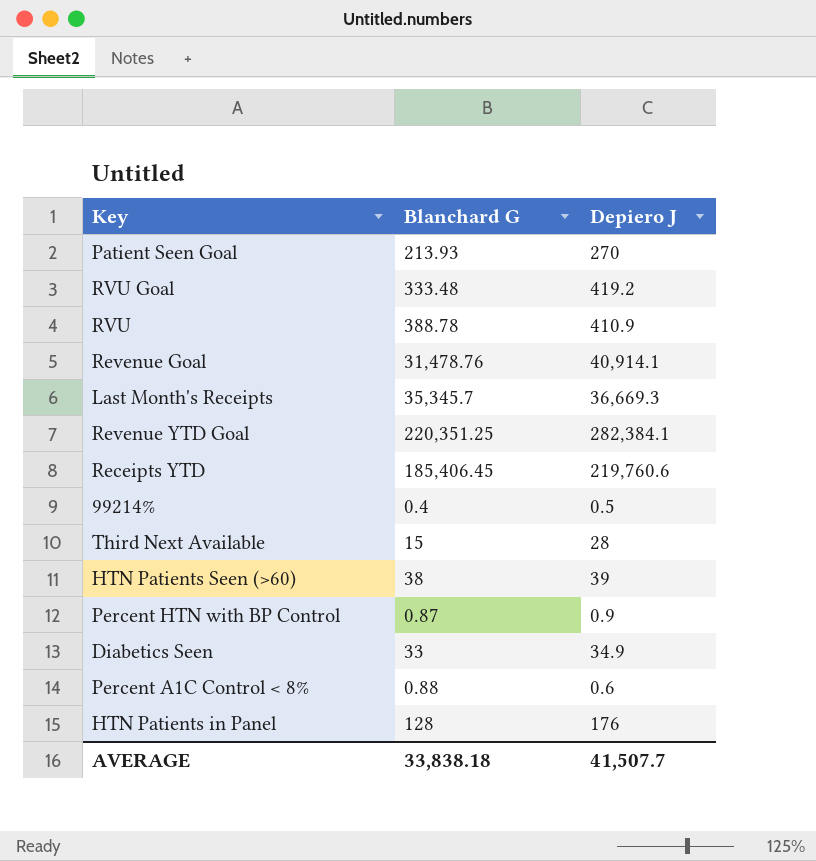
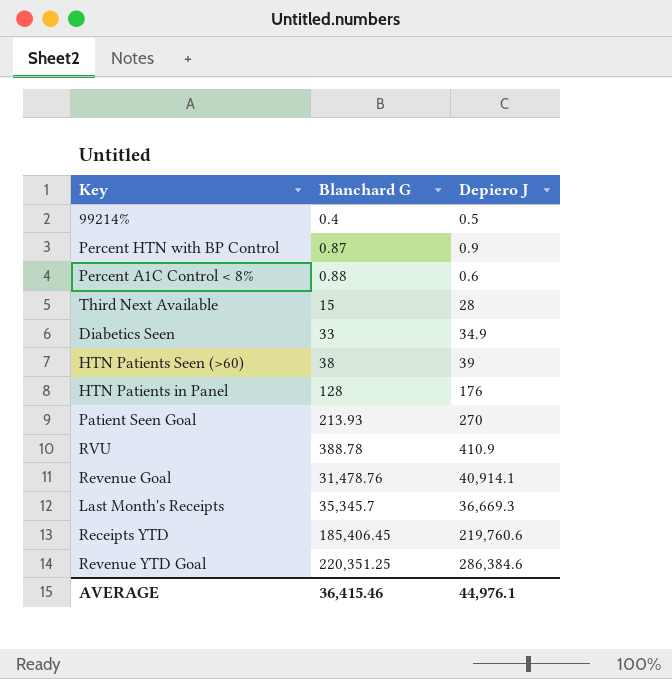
row order: none -> Blanchard G ascending
row RVU Goal: 333.48 | 419.2 -> none
Revenue YTD Goal | Depiero J: 282,384.1 -> 286,384.6
AVERAGE | Blanchard G: 33,838.18 -> 36,415.46
AVERAGE | Depiero J: 41,507.7 -> 44,976.1

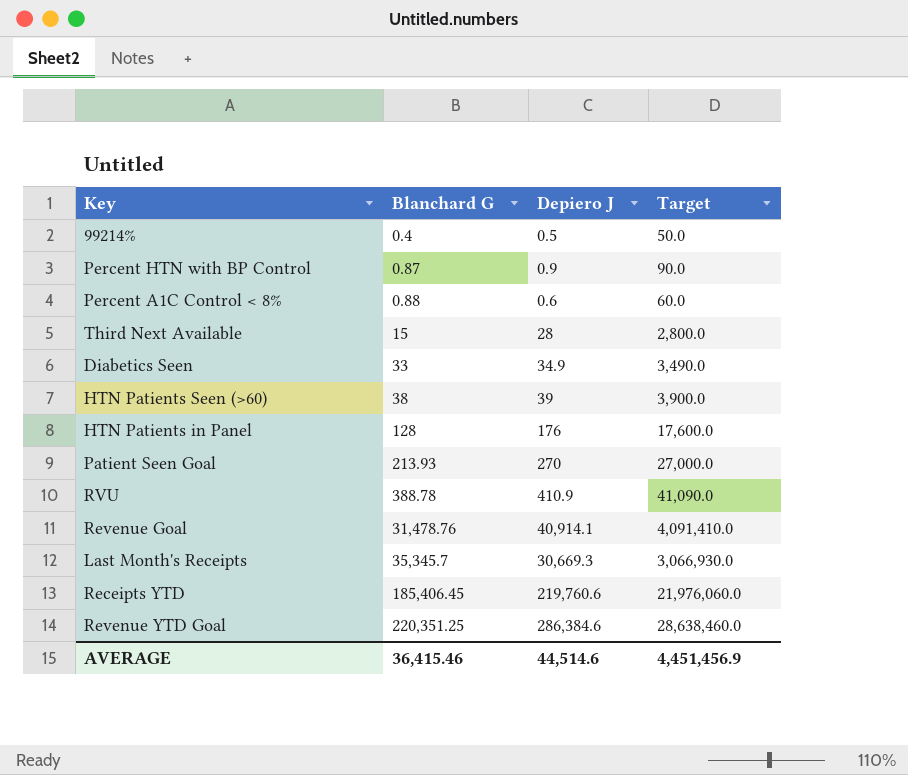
column Target | formula: none -> [Depiero J] * 100
Last Month's Receipts | Depiero J: 36,669.3 -> 30,669.3
AVERAGE | Depiero J: 44,976.1 -> 44,514.6

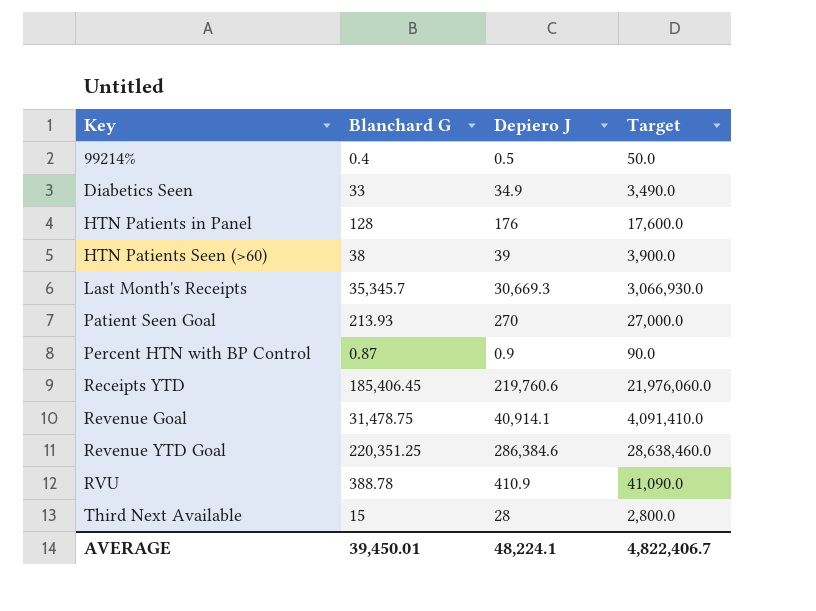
row order: Blanchard G ascending -> Key ascending
row Percent A1C Control < 8%: 0.88 | 0.6 | 60.0 -> none
Revenue Goal | Blanchard G: 31,478.76 -> 31,478.75
AVERAGE | Blanchard G: 36,415.46 -> 39,450.01
AVERAGE | Depiero J: 44,514.6 -> 48,224.1
AVERAGE | Target: 4,451,456.9 -> 4,822,406.7

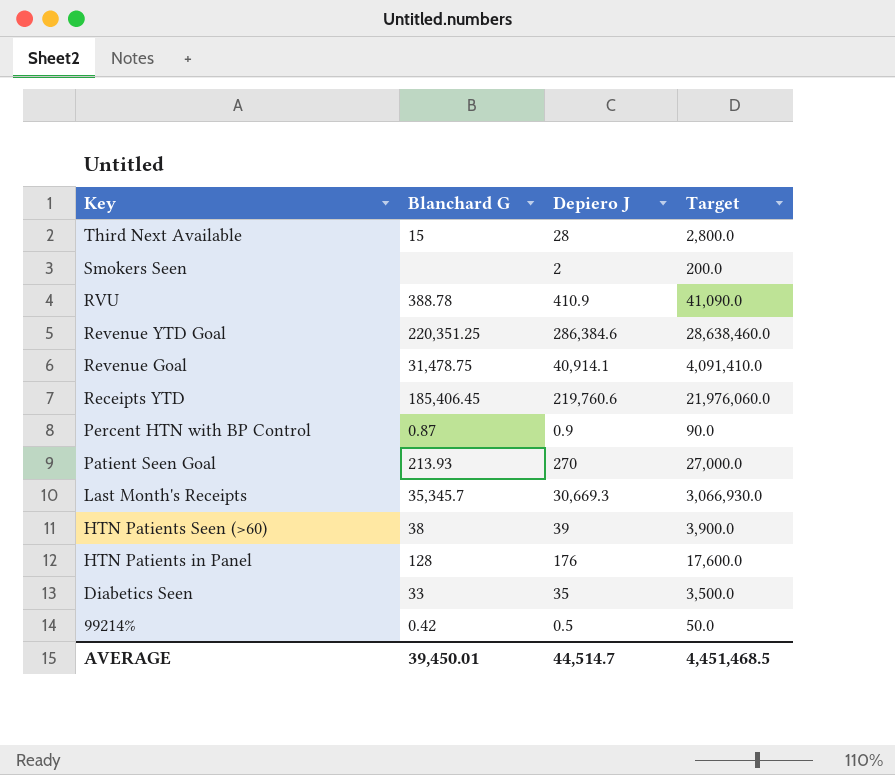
row order: Key ascending -> Key descending
row Smokers Seen: none -> none | 2 | 200.0
Diabetics Seen | Depiero J: 34.9 -> 35
Diabetics Seen | Target: 3,490.0 -> 3,500.0
99214% | Blanchard G: 0.4 -> 0.42
AVERAGE | Depiero J: 48,224.1 -> 44,514.7
AVERAGE | Target: 4,822,406.7 -> 4,451,468.5

